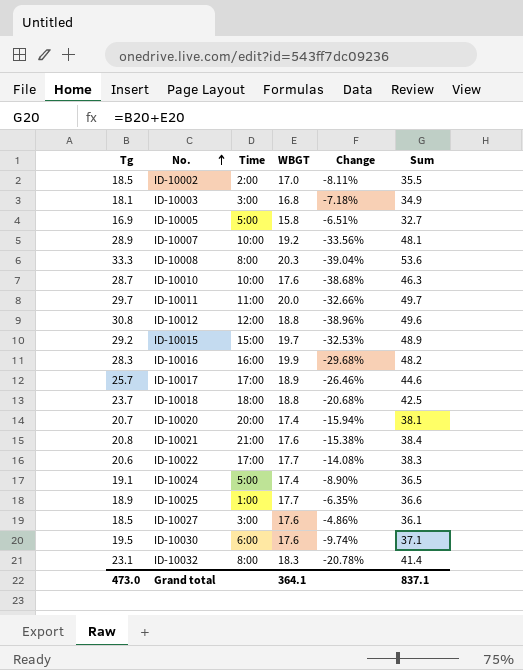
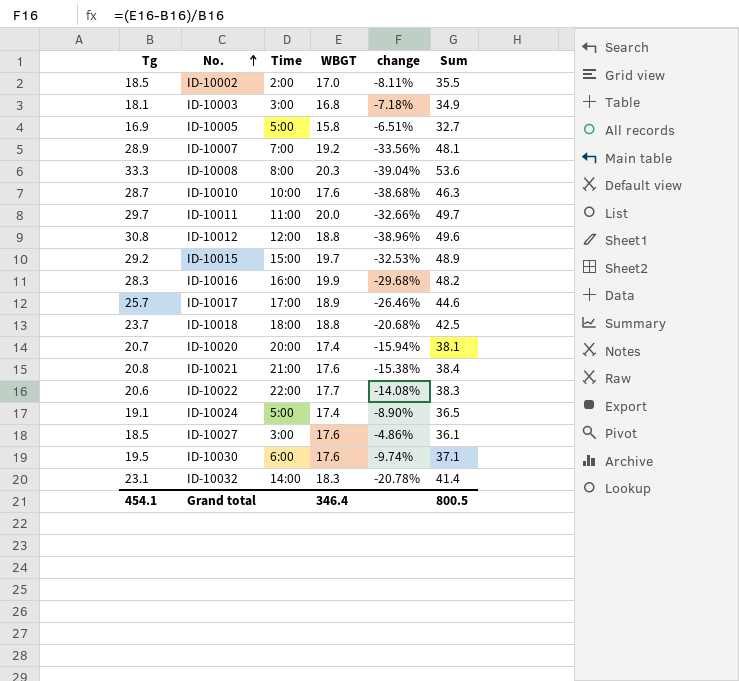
column name: Change -> change
row ID-10025: 18.9 | 1:00 | 17.7 | -6.35% | 36.6 -> none
ID-10007 | Time: 10:00 -> 7:00
ID-10022 | Time: 17:00 -> 22:00
ID-10032 | Time: 8:00 -> 14:00
Grand total | Tg: 473.0 -> 454.1
Grand total | WBGT: 364.1 -> 346.4
Grand total | Sum: 837.1 -> 800.5

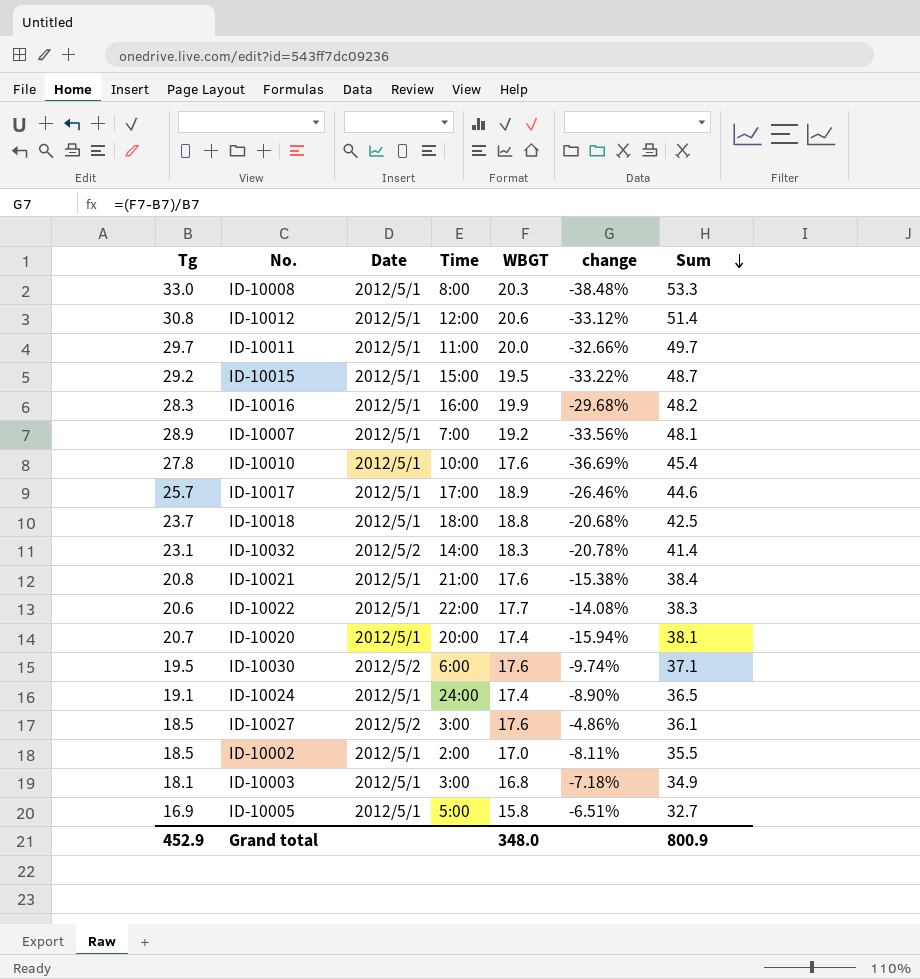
row order: No. ascending -> Sum descending
column Date | position: none -> 3
ID-10008 | Tg: 33.3 -> 33.0
ID-10008 | change: -39.04% -> -38.48%
ID-10008 | Sum: 53.6 -> 53.3
ID-10012 | WBGT: 18.8 -> 20.6
ID-10012 | change: -38.96% -> -33.12%
ID-10012 | Sum: 49.6 -> 51.4
ID-10015 | WBGT: 19.7 -> 19.5
ID-10015 | change: -32.53% -> -33.22%
ID-10015 | Sum: 48.9 -> 48.7
ID-10010 | Tg: 28.7 -> 27.8
ID-10010 | change: -38.68% -> -36.69%
ID-10010 | Sum: 46.3 -> 45.4
ID-10024 | Time: 5:00 -> 24:00
Grand total | Tg: 454.1 -> 452.9
Grand total | WBGT: 346.4 -> 348.0
Grand total | Sum: 800.5 -> 800.9

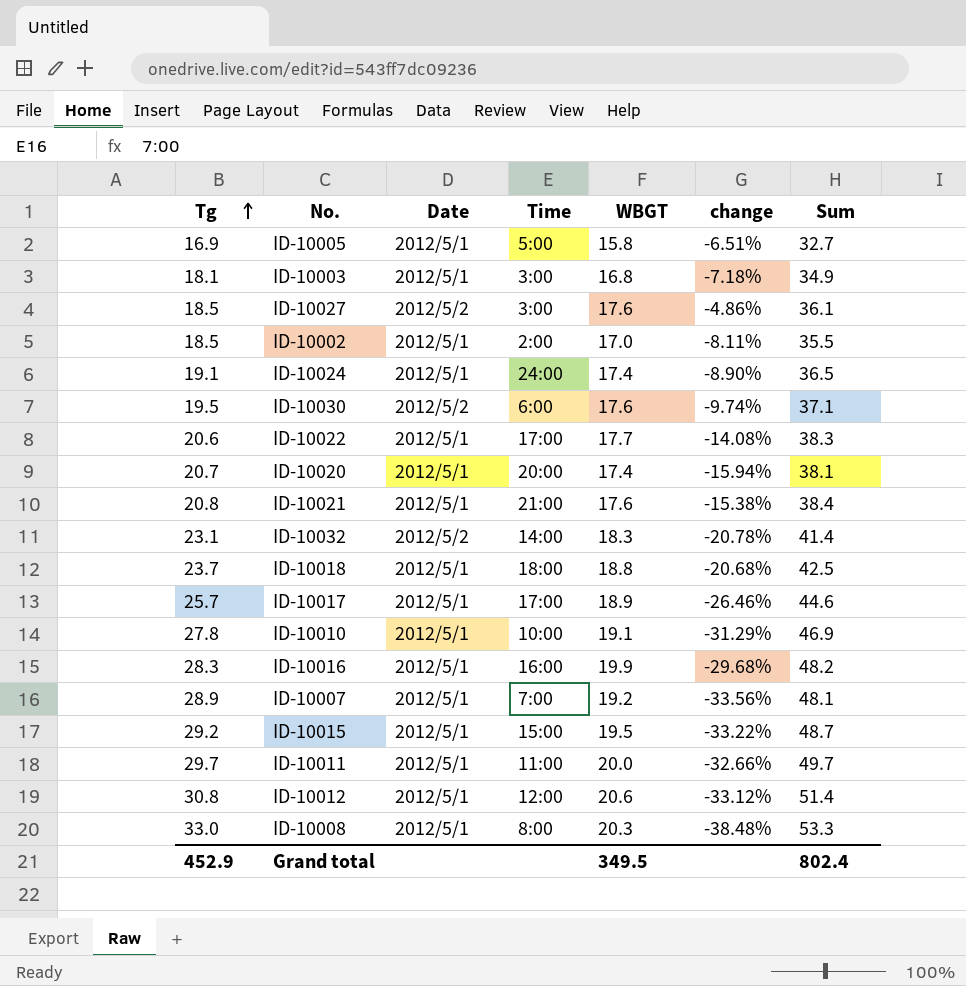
row order: Sum descending -> Tg ascending
ID-10022 | Time: 22:00 -> 17:00
ID-10010 | WBGT: 17.6 -> 19.1
ID-10010 | change: -36.69% -> -31.29%
ID-10010 | Sum: 45.4 -> 46.9
Grand total | WBGT: 348.0 -> 349.5
Grand total | Sum: 800.9 -> 802.4

